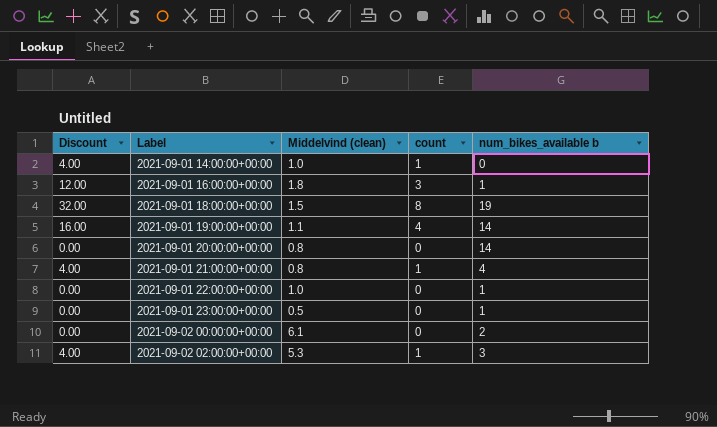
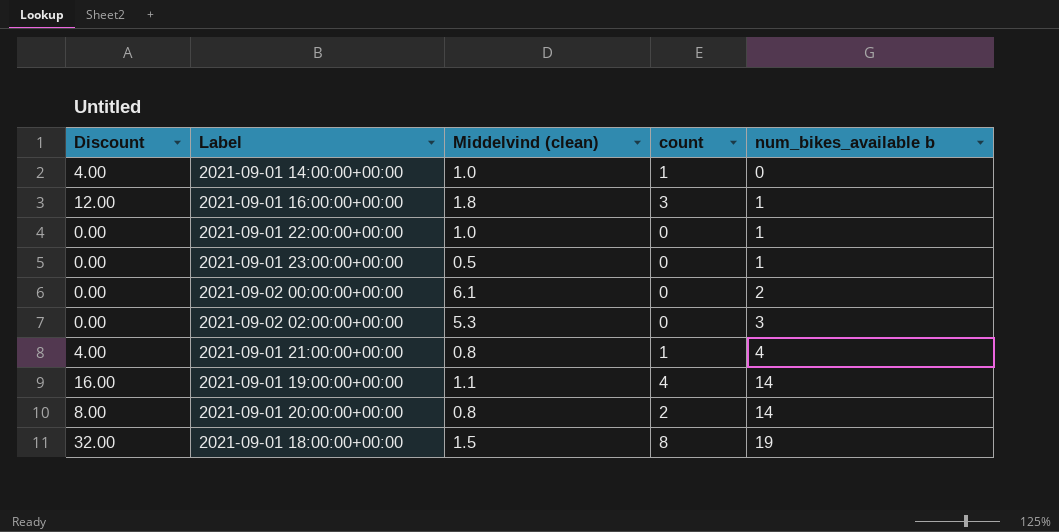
row order: Label ascending -> num_bikes_available b ascending
2021-09-02 02:00:00+00:00 | Discount: 4.00 -> 0.00
2021-09-02 02:00:00+00:00 | count: 1 -> 0
2021-09-01 20:00:00+00:00 | Discount: 0.00 -> 8.00
2021-09-01 20:00:00+00:00 | count: 0 -> 2

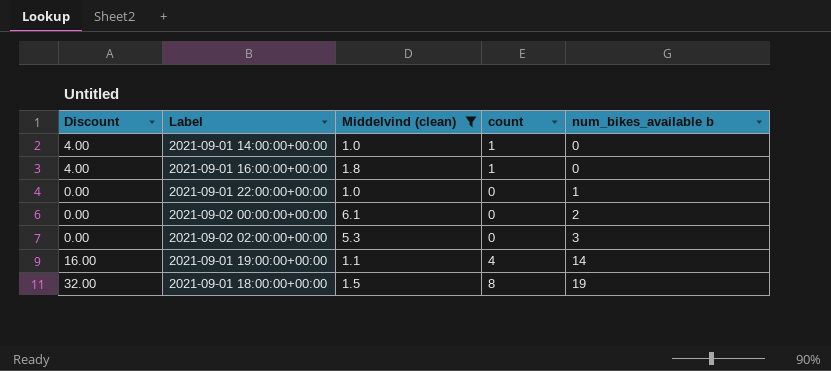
filter: none -> Middelvind (clean) >= 1.0
2021-09-01 16:00:00+00:00 | Discount: 12.00 -> 4.00
2021-09-01 16:00:00+00:00 | count: 3 -> 1
2021-09-01 16:00:00+00:00 | num_bikes_available b: 1 -> 0

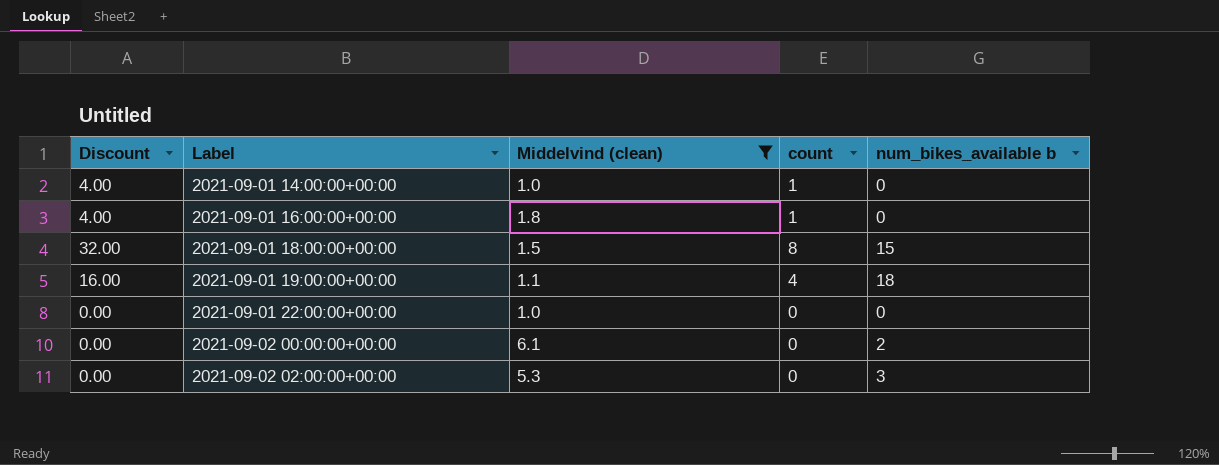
row order: num_bikes_available b ascending -> Label ascending
2021-09-01 18:00:00+00:00 | num_bikes_available b: 19 -> 15
2021-09-01 19:00:00+00:00 | num_bikes_available b: 14 -> 18
2021-09-01 22:00:00+00:00 | num_bikes_available b: 1 -> 0

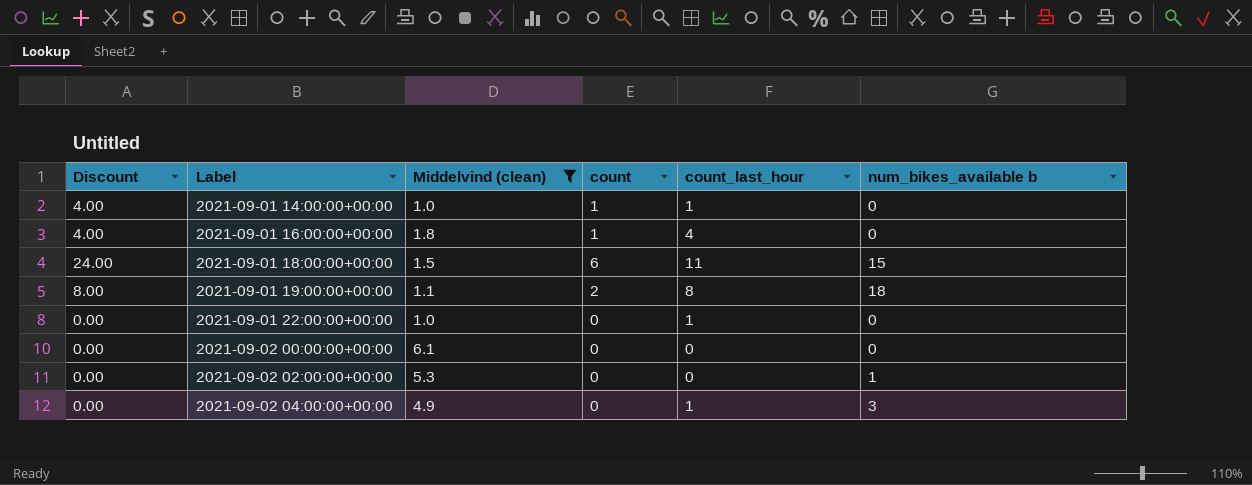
column count_last_hour | position: none -> 5
2021-09-01 18:00:00+00:00 | Discount: 32.00 -> 24.00
2021-09-01 18:00:00+00:00 | count: 8 -> 6
2021-09-01 19:00:00+00:00 | Discount: 16.00 -> 8.00
2021-09-01 19:00:00+00:00 | count: 4 -> 2
2021-09-02 00:00:00+00:00 | num_bikes_available b: 2 -> 0
2021-09-02 02:00:00+00:00 | num_bikes_available b: 3 -> 1
row 2021-09-02 04:00:00+00:00: none -> 0.00 | 4.9 | 0 | 1 | 3

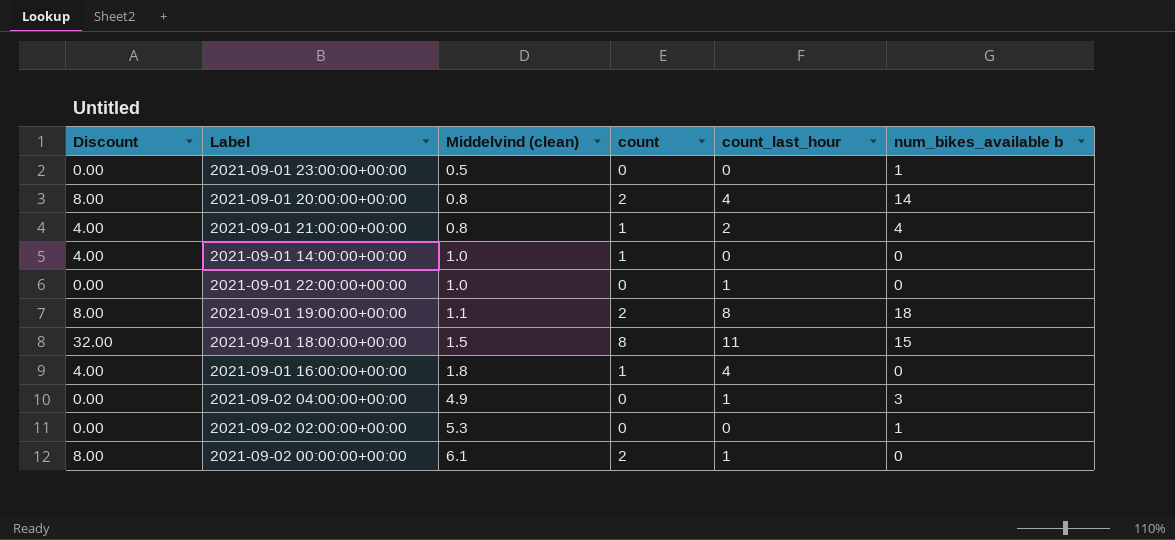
filter: Middelvind (clean) >= 1.0 -> none
row order: Label ascending -> Middelvind (clean) ascending
2021-09-01 14:00:00+00:00 | count_last_hour: 1 -> 0
2021-09-01 18:00:00+00:00 | Discount: 24.00 -> 32.00
2021-09-01 18:00:00+00:00 | count: 6 -> 8
2021-09-02 00:00:00+00:00 | Discount: 0.00 -> 8.00
2021-09-02 00:00:00+00:00 | count: 0 -> 2
2021-09-02 00:00:00+00:00 | count_last_hour: 0 -> 1

